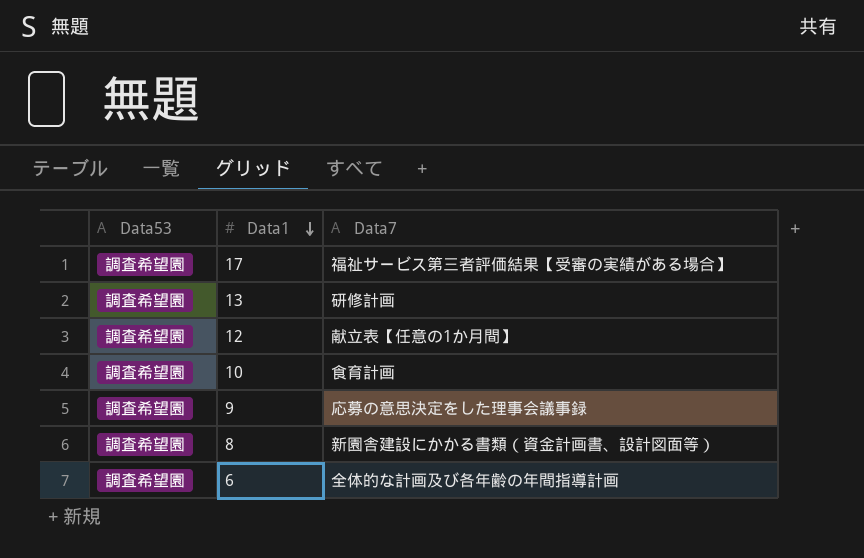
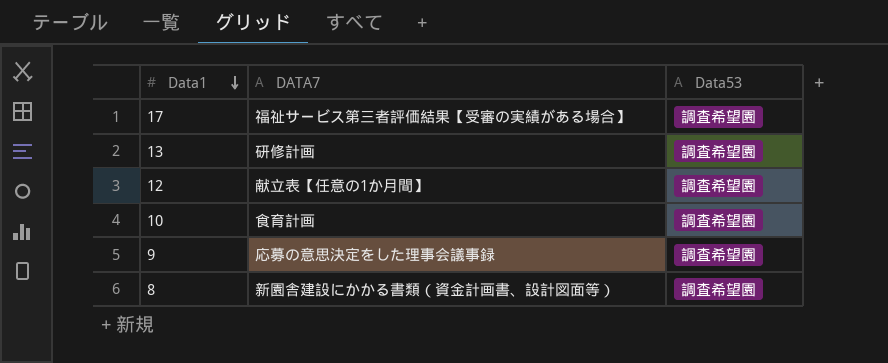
column name: Data7 -> DATA7
column Data53 | position: 1 -> 3
row 6: 調査希望園 | 全体的な計画及び各年齢の年間指導計画 -> none

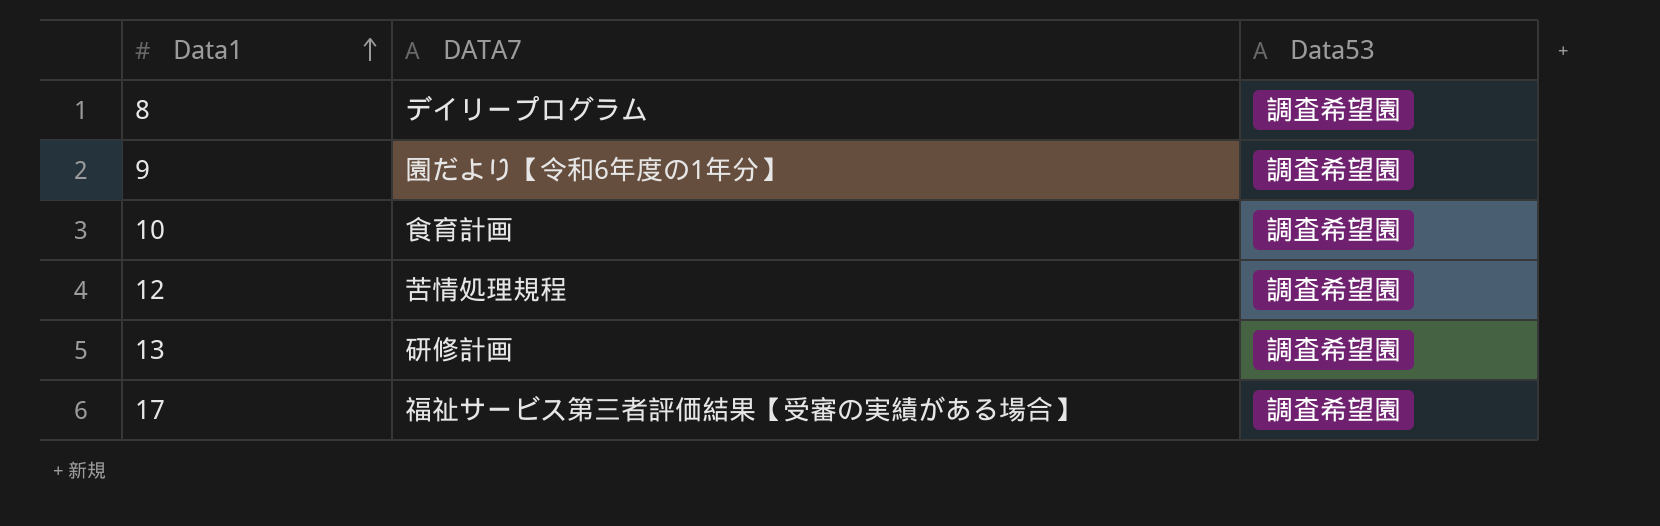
row order: Data1 descending -> Data1 ascending
8 | DATA7: 新園舎建設にかかる書類（資金計画書、設計図面等） -> デイリープログラム
9 | DATA7: 応募の意思決定をした理事会議事録 -> 園だより【令和6年度の1年分】
12 | DATA7: 献立表【任意の1か月間】 -> 苦情処理規程

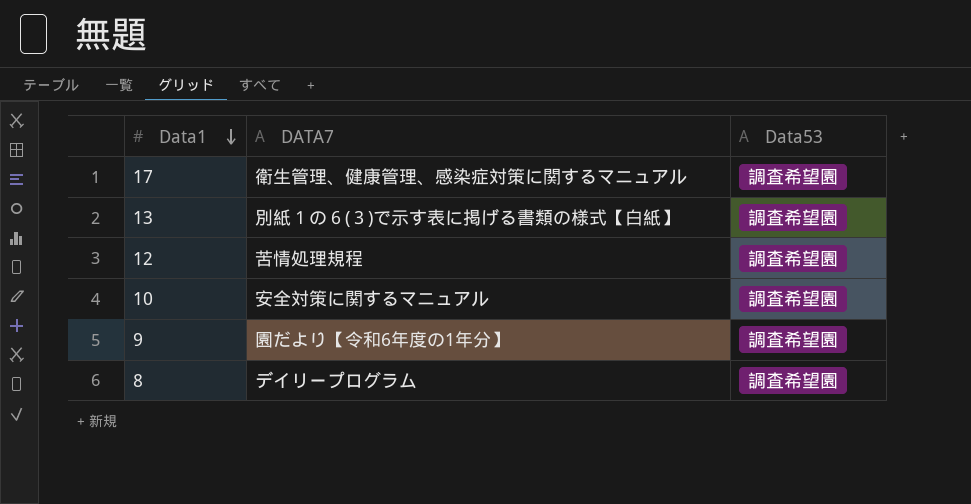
row order: Data1 ascending -> Data1 descending
17 | DATA7: 福祉サービス第三者評価結果【受審の実績がある場合】 -> 衛生管理、健康管理、感染症対策に関するマニュアル
13 | DATA7: 研修計画 -> 別紙１の６(３)で示す表に掲げる書類の様式【白紙】
10 | DATA7: 食育計画 -> 安全対策に関するマニュアル

